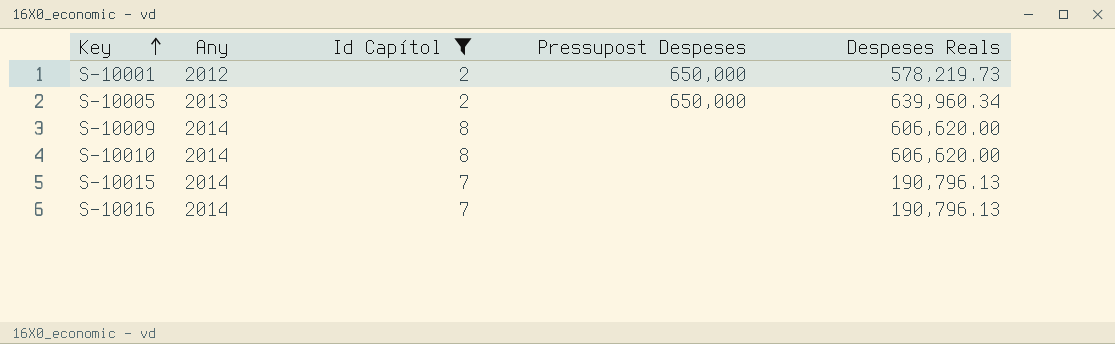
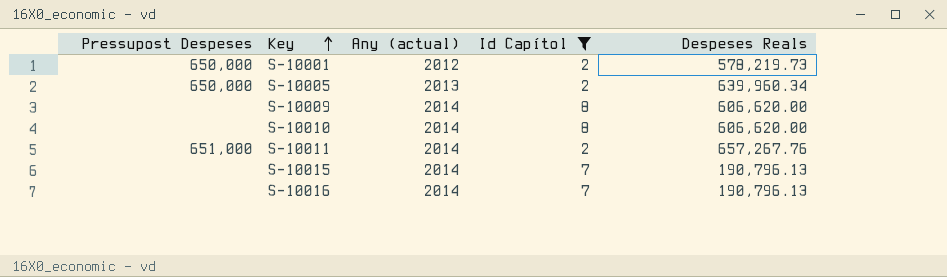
column Pressupost Despeses | position: 4 -> 1
column name: Any -> Any (actual)
row S-10011: none -> 651,000 | 2014 | 2 | 657,267.76

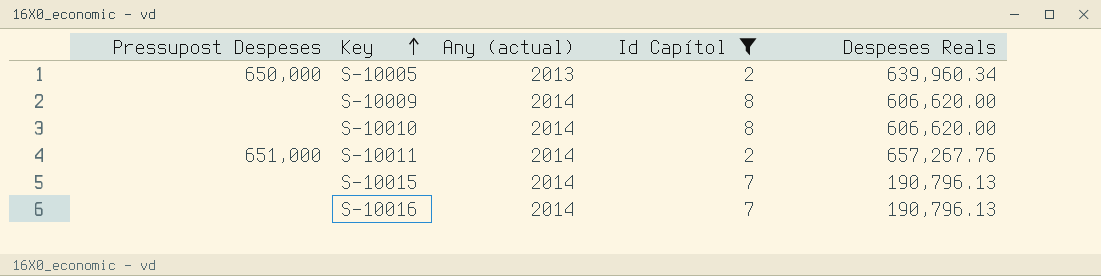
row S-10001: 650,000 | 2012 | 2 | 578,219.73 -> none

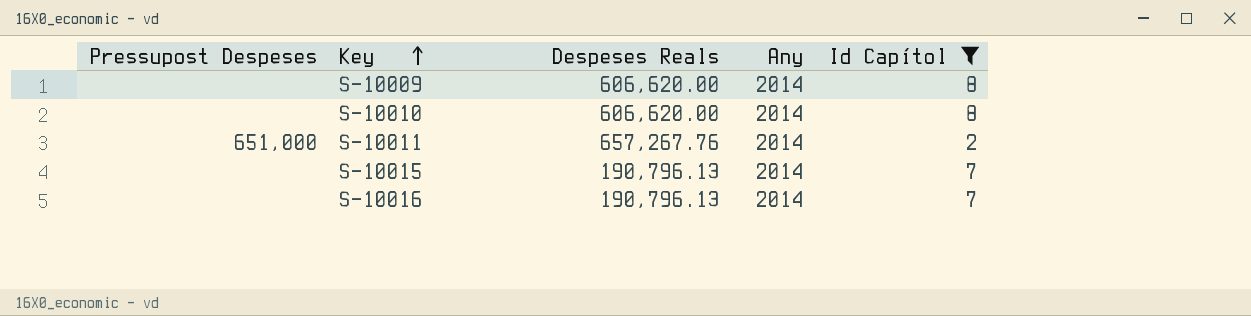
column Despeses Reals | position: 5 -> 3
column name: Any (actual) -> Any
row S-10005: 650,000 | 2013 | 2 | 639,960.34 -> none

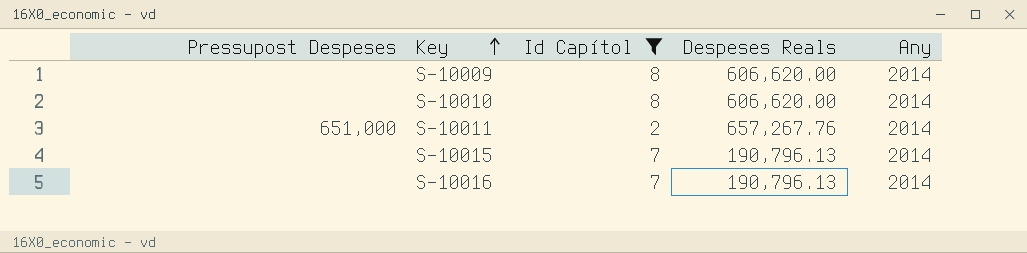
column Id Capítol | position: 5 -> 3

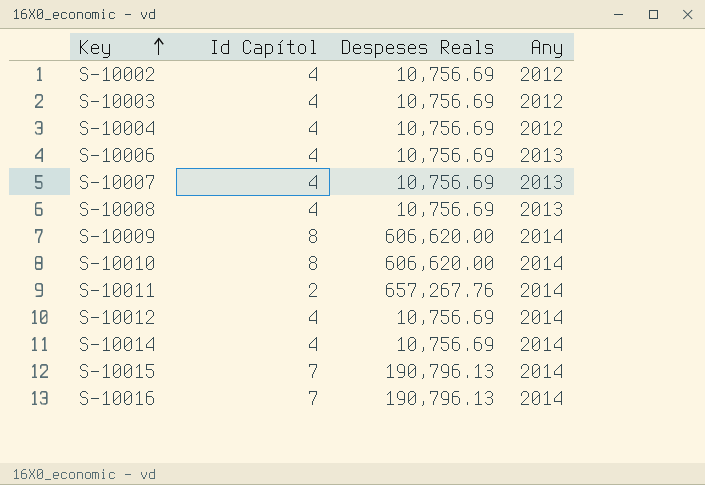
filter: Id Capítol != 4 -> none
column Pressupost Despeses | position: 1 -> none

